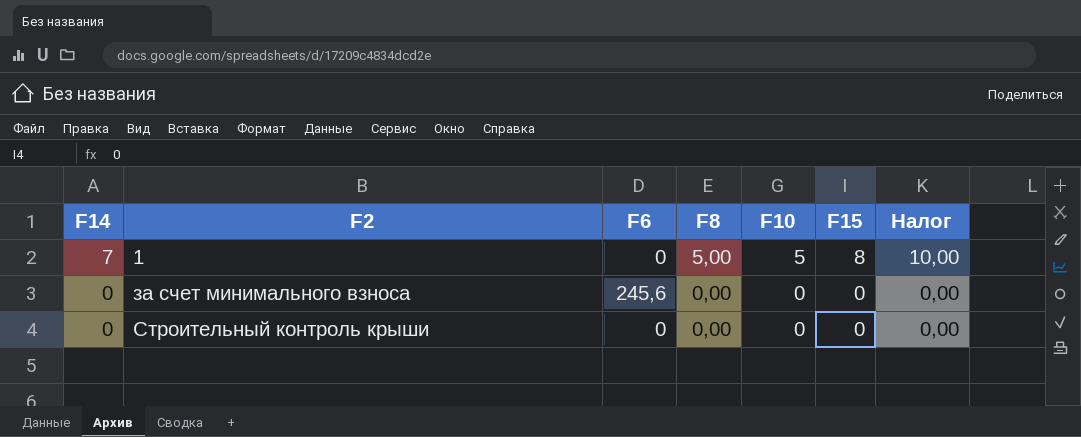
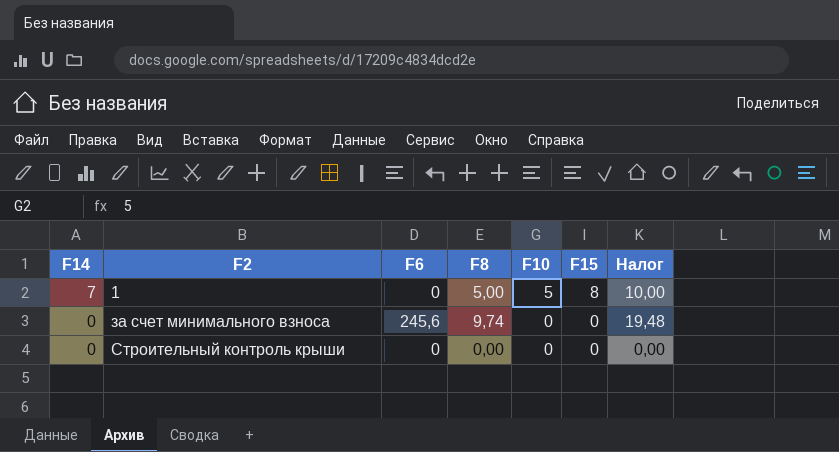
за счет минимального взноса | F8: 0,00 -> 9,74
за счет минимального взноса | Налог: 0,00 -> 19,48

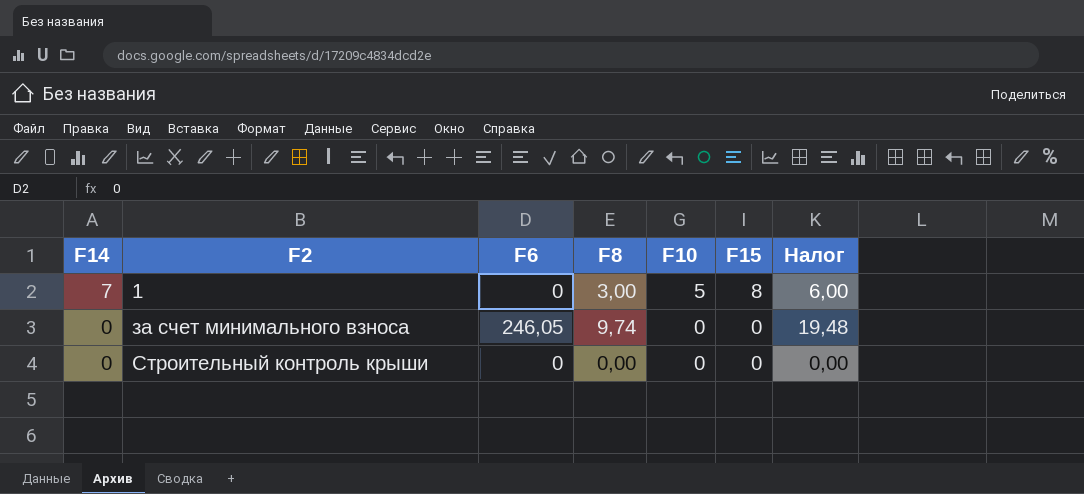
1 | F8: 5,00 -> 3,00
1 | Налог: 10,00 -> 6,00
за счет минимального взноса | F6: 245,6 -> 246,05

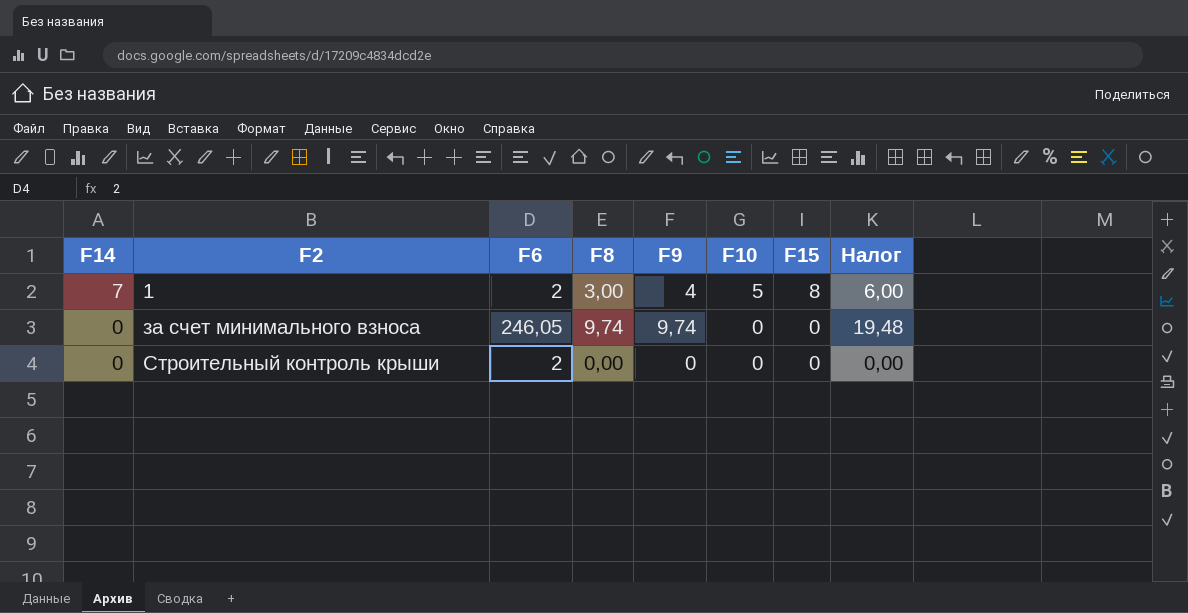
column F9 | position: none -> 5
1 | F6: 0 -> 2
Строительный контроль крыши | F6: 0 -> 2

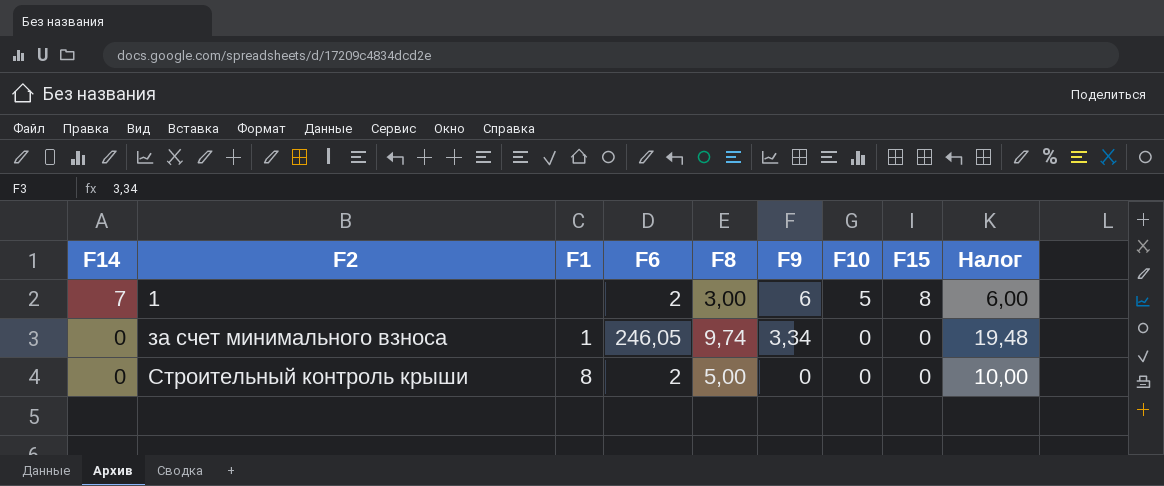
column F1 | position: none -> 3
1 | F9: 4 -> 6
за счет минимального взноса | F9: 9,74 -> 3,34
Строительный контроль крыши | F8: 0,00 -> 5,00
Строительный контроль крыши | Налог: 0,00 -> 10,00

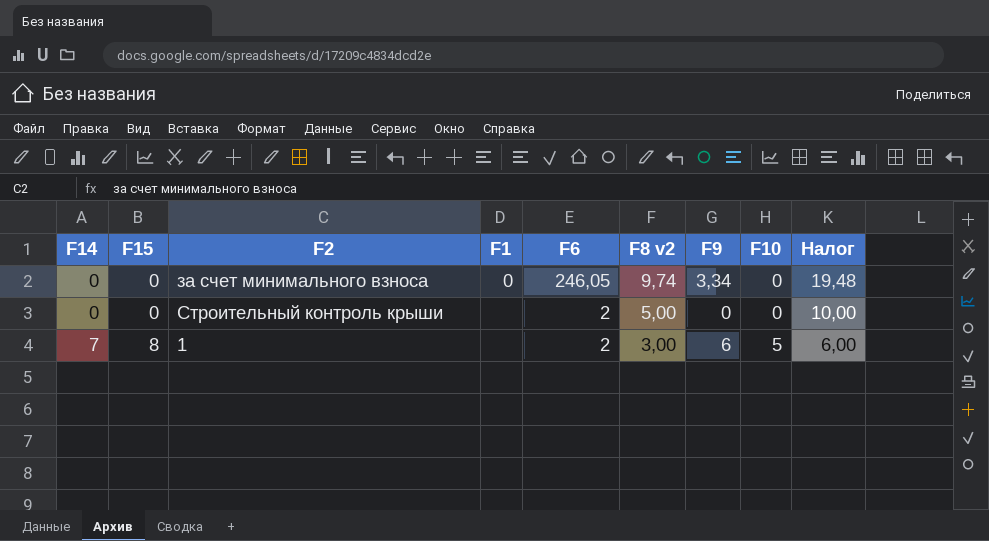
row order: F14 descending -> F14 ascending
column F15 | position: 8 -> 2
column name: F8 -> F8 v2
за счет минимального взноса | F1: 1 -> 0
Строительный контроль крыши | F1: 8 -> none

